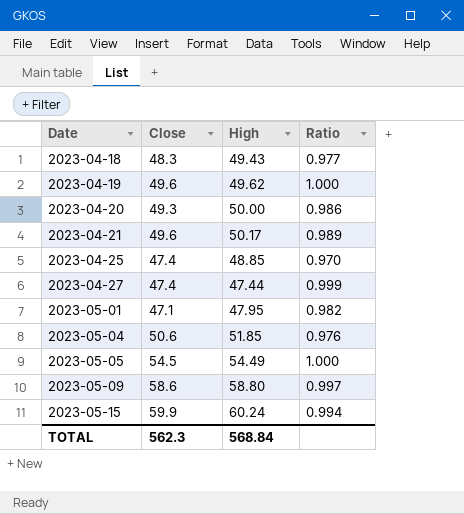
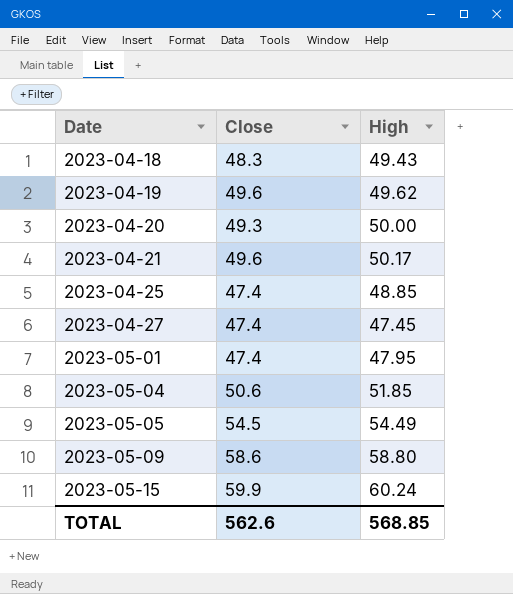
column Ratio | formula: [Close] / [High] -> none
2023-04-27 | High: 47.44 -> 47.45
2023-05-01 | Close: 47.1 -> 47.4
TOTAL | Close: 562.3 -> 562.6
TOTAL | High: 568.84 -> 568.85

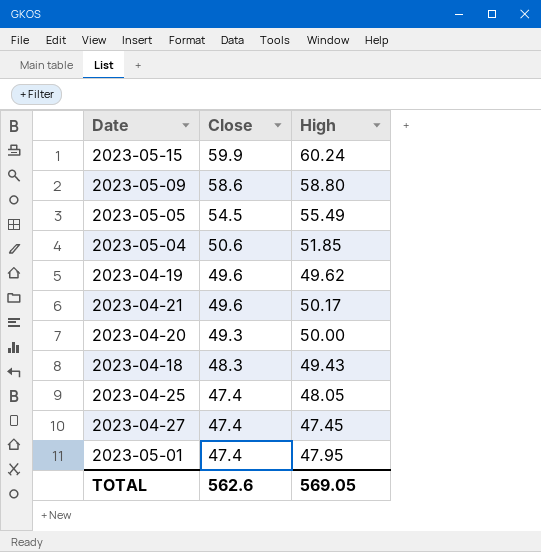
row order: Date ascending -> Close descending
2023-05-05 | High: 54.49 -> 55.49
2023-04-25 | High: 48.85 -> 48.05
TOTAL | High: 568.85 -> 569.05

